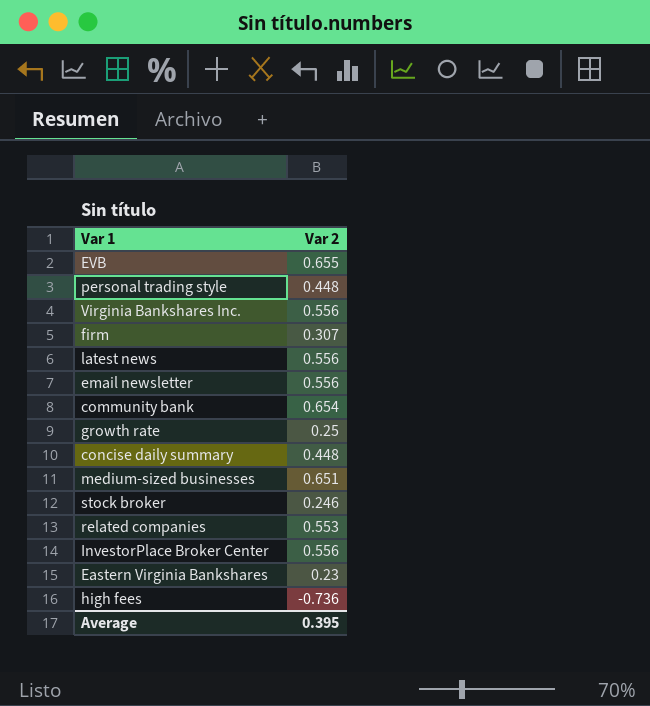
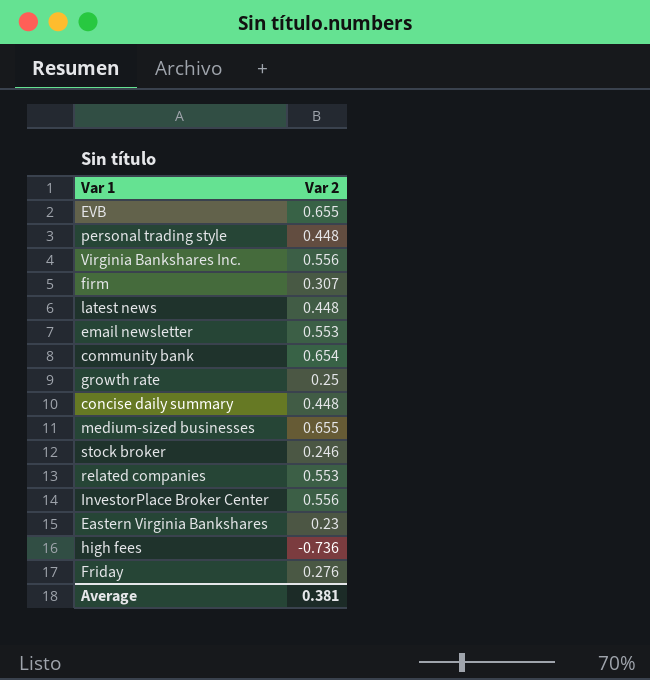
latest news | Var 2: 0.556 -> 0.448
email newsletter | Var 2: 0.556 -> 0.553
medium-sized businesses | Var 2: 0.651 -> 0.655
row Friday: none -> 0.276
Average | Var 2: 0.395 -> 0.381

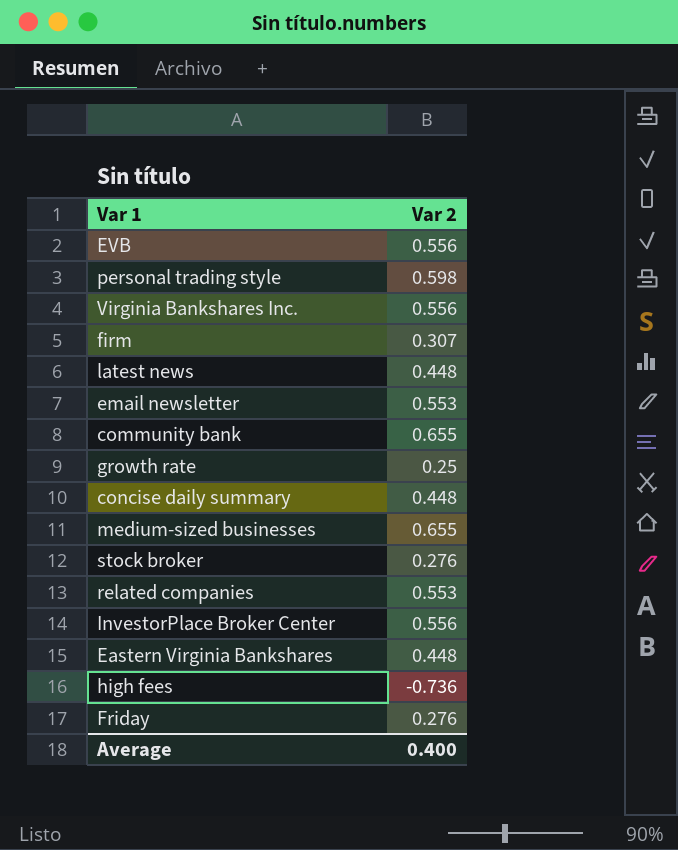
EVB | Var 2: 0.655 -> 0.556
personal trading style | Var 2: 0.448 -> 0.598
community bank | Var 2: 0.654 -> 0.655
stock broker | Var 2: 0.246 -> 0.276
Eastern Virginia Bankshares | Var 2: 0.23 -> 0.448
Average | Var 2: 0.381 -> 0.400

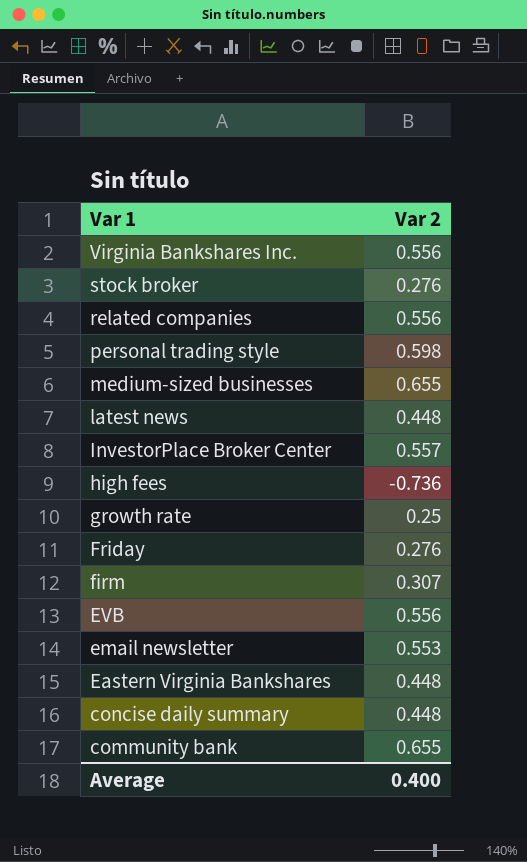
row order: none -> Var 1 descending
related companies | Var 2: 0.553 -> 0.556
InvestorPlace Broker Center | Var 2: 0.556 -> 0.557

